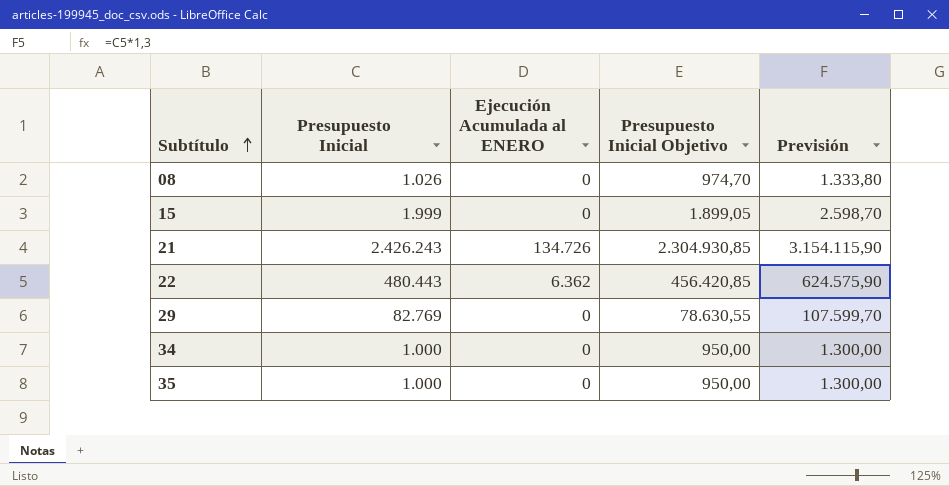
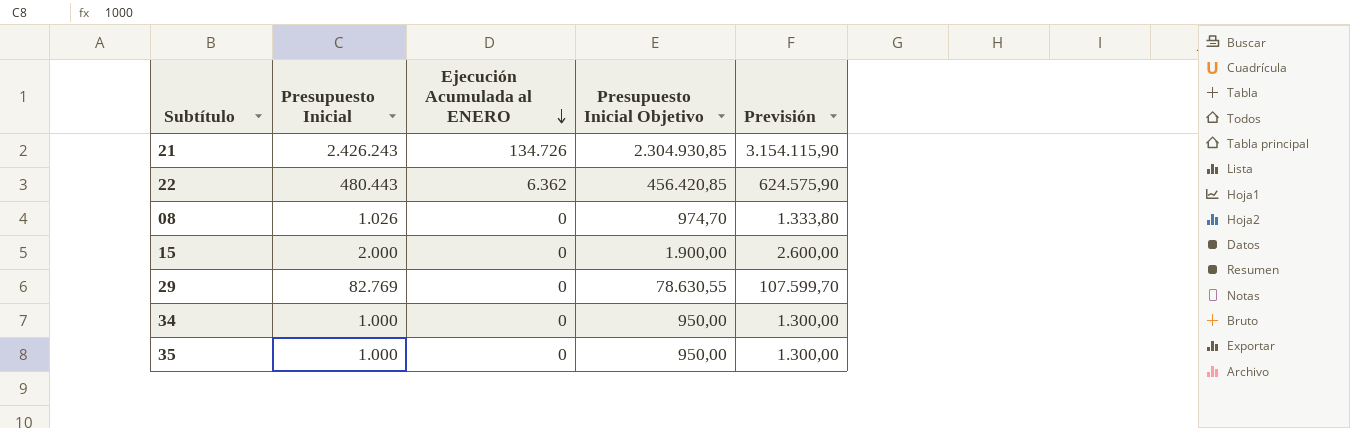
row order: Subtítulo ascending -> Ejecución Acumulada al ENERO descending
15 | Presupuesto Inicial: 1.999 -> 2.000
15 | Presupuesto Inicial Objetivo: 1.899,05 -> 1.900,00
15 | Previsión: 2.598,70 -> 2.600,00

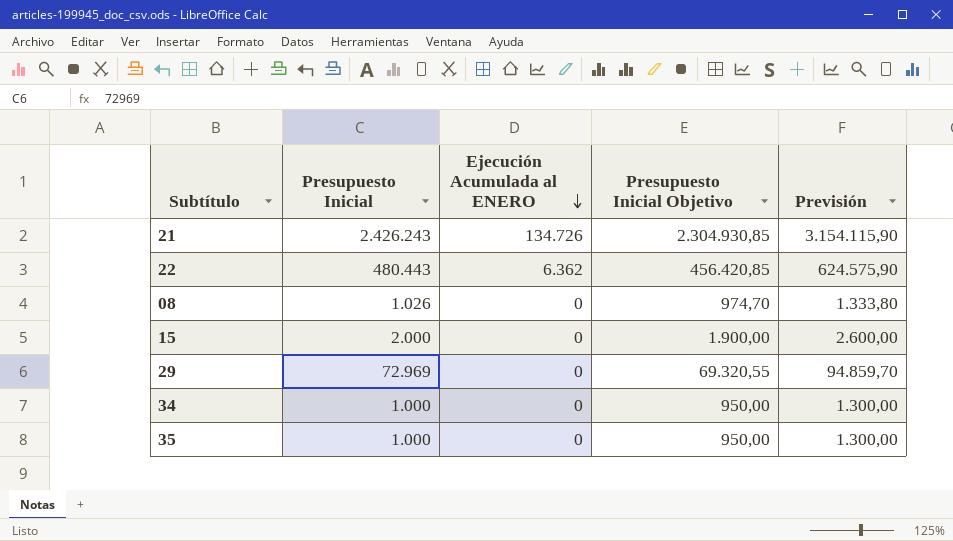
29 | Presupuesto Inicial: 82.769 -> 72.969
29 | Presupuesto Inicial Objetivo: 78.630,55 -> 69.320,55
29 | Previsión: 107.599,70 -> 94.859,70

